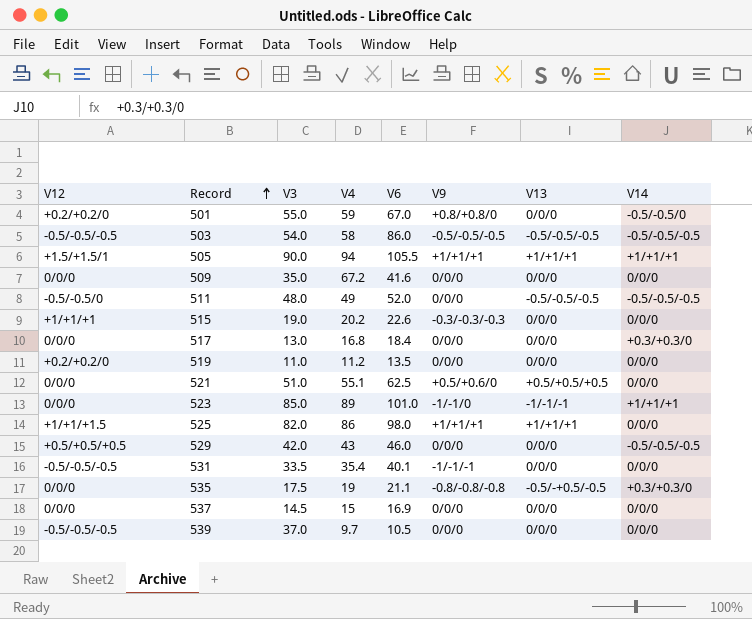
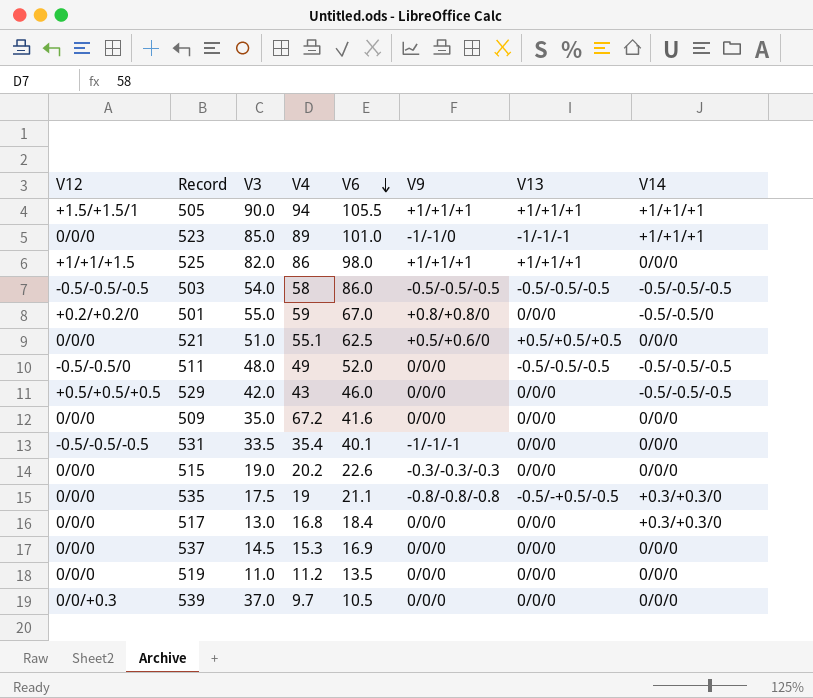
row order: Record ascending -> V6 descending
515 | V12: +1/+1/+1 -> 0/0/0
537 | V4: 15 -> 15.3
519 | V12: +0.2/+0.2/0 -> 0/0/0
539 | V12: -0.5/-0.5/-0.5 -> 0/0/+0.3

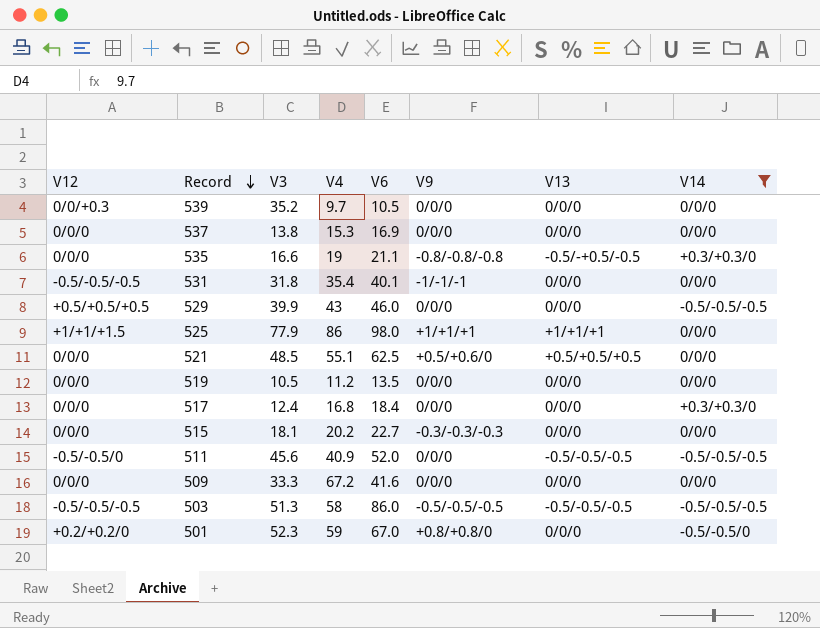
filter: none -> V14 != +1/+1/+1
row order: V6 descending -> Record descending
539 | V3: 37.0 -> 35.2
537 | V3: 14.5 -> 13.8
535 | V3: 17.5 -> 16.6
531 | V3: 33.5 -> 31.8
529 | V3: 42.0 -> 39.9
525 | V3: 82.0 -> 77.9
521 | V3: 51.0 -> 48.5
519 | V3: 11.0 -> 10.5
517 | V3: 13.0 -> 12.4
515 | V3: 19.0 -> 18.1
515 | V6: 22.6 -> 22.7
511 | V3: 48.0 -> 45.6
511 | V4: 49 -> 40.9
509 | V3: 35.0 -> 33.3
503 | V3: 54.0 -> 51.3
501 | V3: 55.0 -> 52.3

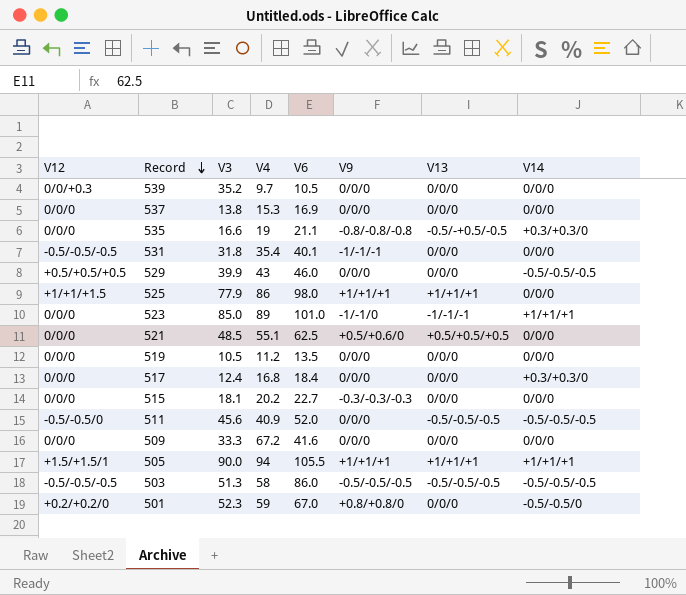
filter: V14 != +1/+1/+1 -> none

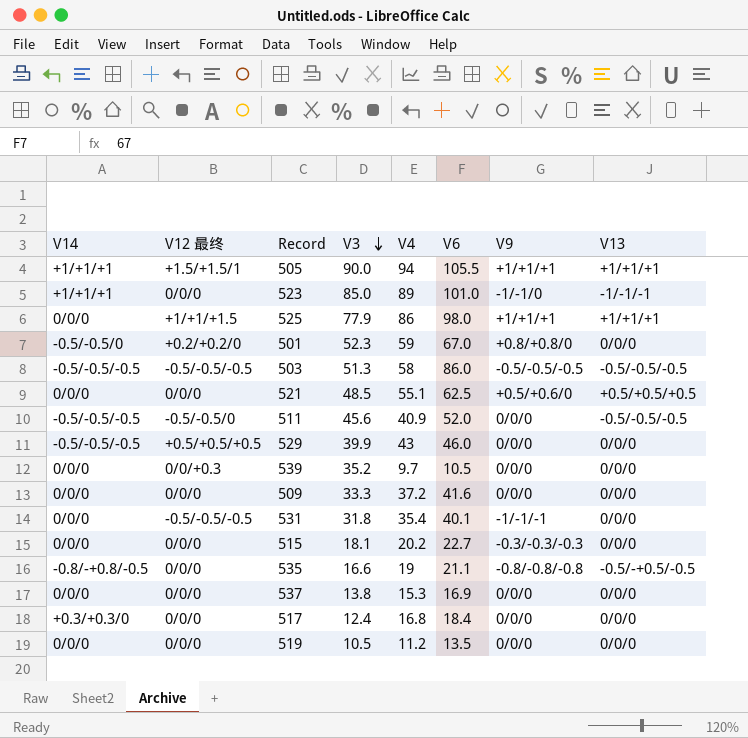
row order: Record descending -> V3 descending
column V14 | position: 8 -> 1
column name: V12 -> V12 最终
509 | V4: 67.2 -> 37.2
535 | V14: +0.3/+0.3/0 -> -0.8/-+0.8/-0.5

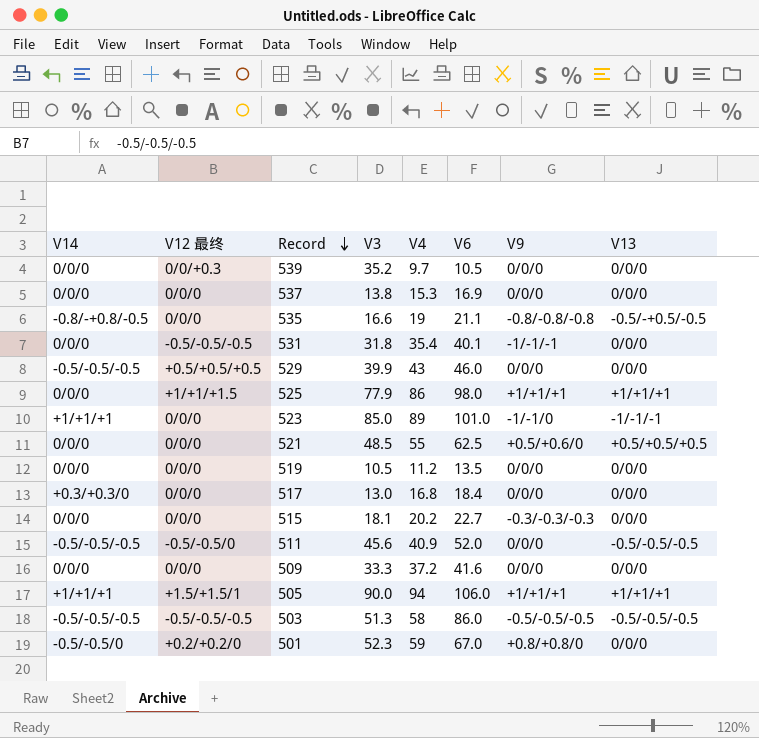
row order: V3 descending -> Record descending
521 | V4: 55.1 -> 55
517 | V3: 12.4 -> 13.0
505 | V6: 105.5 -> 106.0

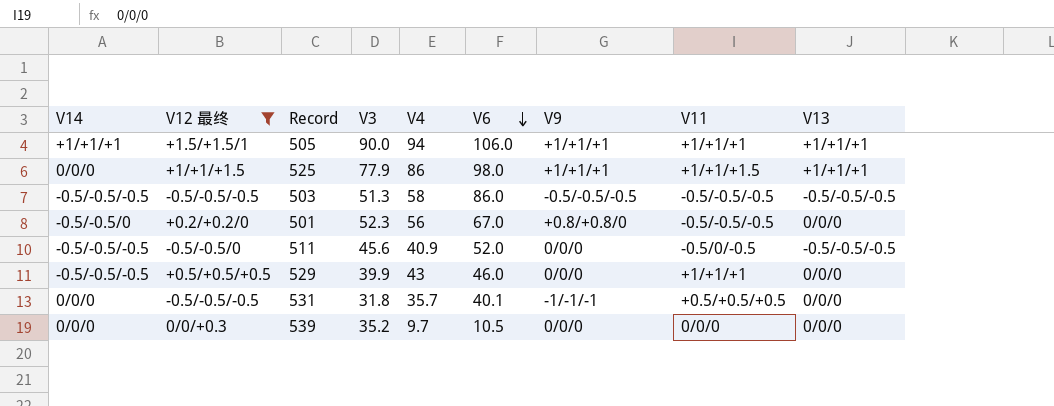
filter: none -> V12 最终 != 0/0/0
row order: Record descending -> V6 descending
column V11 | position: none -> 8
501 | V4: 59 -> 56
531 | V4: 35.4 -> 35.7

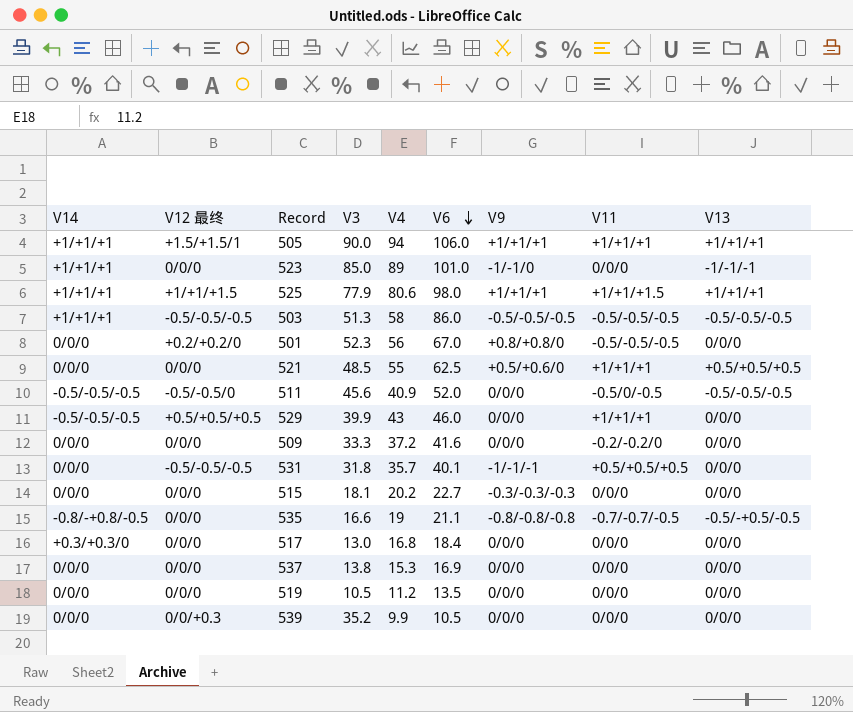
filter: V12 最终 != 0/0/0 -> none
525 | V14: 0/0/0 -> +1/+1/+1
525 | V4: 86 -> 80.6
503 | V14: -0.5/-0.5/-0.5 -> +1/+1/+1
501 | V14: -0.5/-0.5/0 -> 0/0/0
539 | V4: 9.7 -> 9.9

